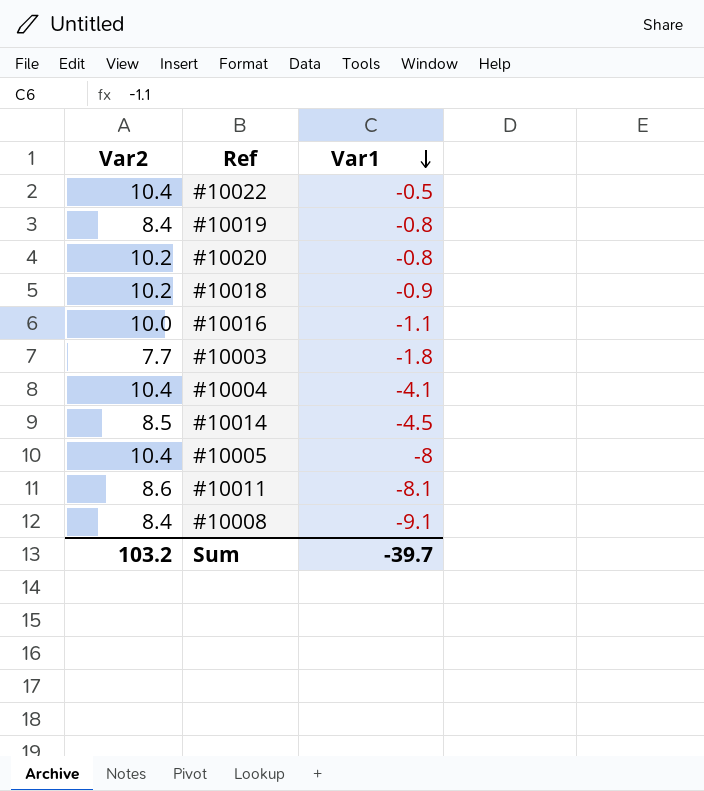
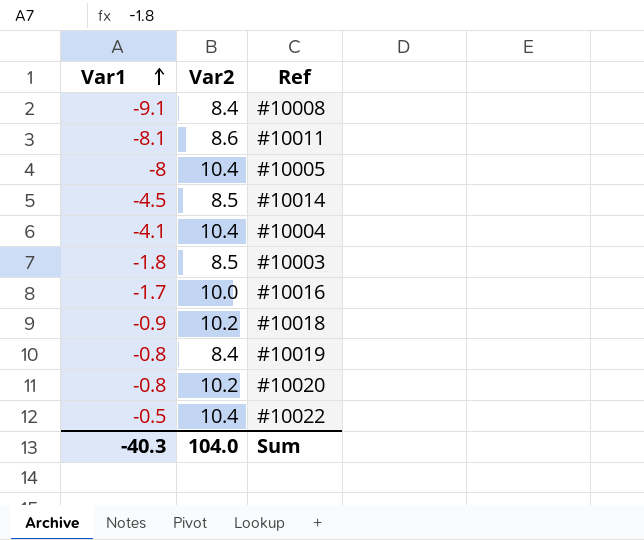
row order: Var1 descending -> Var1 ascending
column Var1 | position: 3 -> 1
#10003 | Var2: 7.7 -> 8.5
#10016 | Var1: -1.1 -> -1.7
Sum | Var1: -39.7 -> -40.3
Sum | Var2: 103.2 -> 104.0

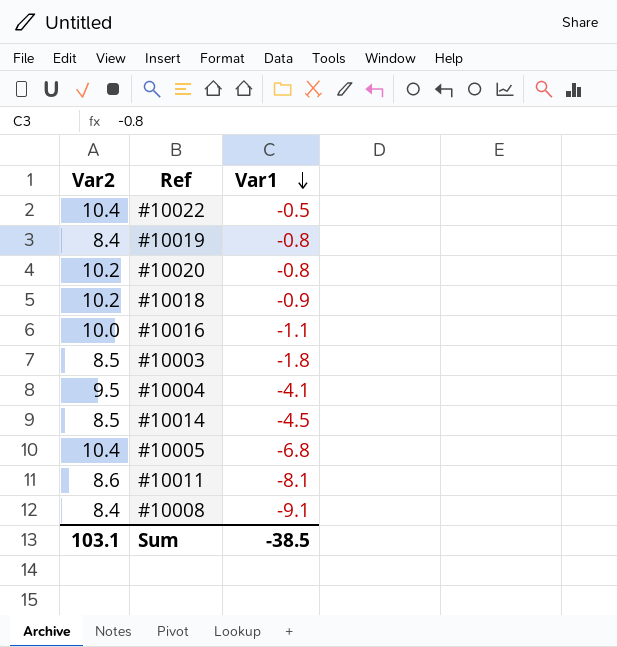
row order: Var1 ascending -> Var1 descending
column Var1 | position: 1 -> 3
#10016 | Var1: -1.7 -> -1.1
#10004 | Var2: 10.4 -> 9.5
#10005 | Var1: -8 -> -6.8
Sum | Var2: 104.0 -> 103.1
Sum | Var1: -40.3 -> -38.5

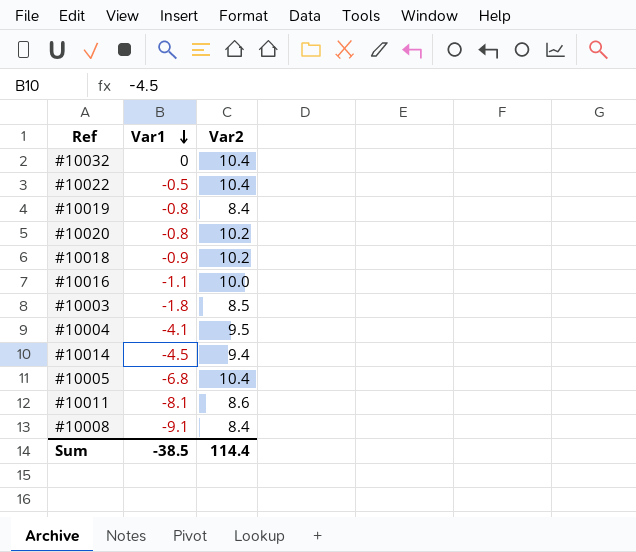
column Var2 | position: 1 -> 3
row #10032: none -> 0 | 10.4
#10014 | Var2: 8.5 -> 9.4
Sum | Var2: 103.1 -> 114.4

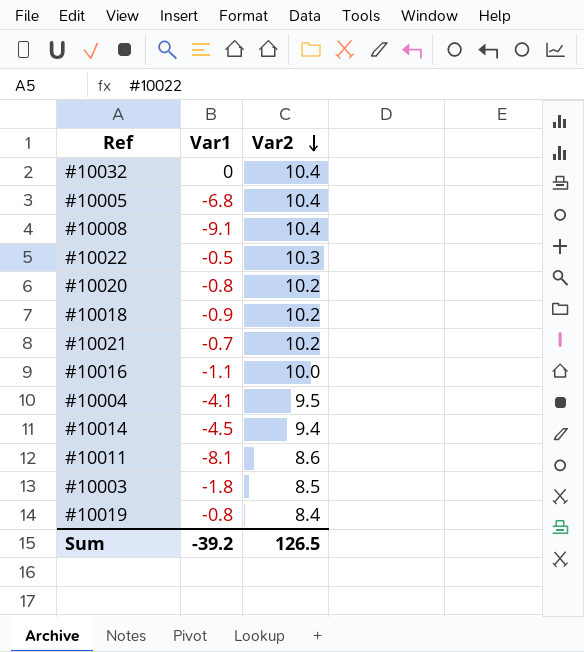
row order: Var1 descending -> Var2 descending
#10008 | Var2: 8.4 -> 10.4
#10022 | Var2: 10.4 -> 10.3
row #10021: none -> -0.7 | 10.2
Sum | Var1: -38.5 -> -39.2
Sum | Var2: 114.4 -> 126.5

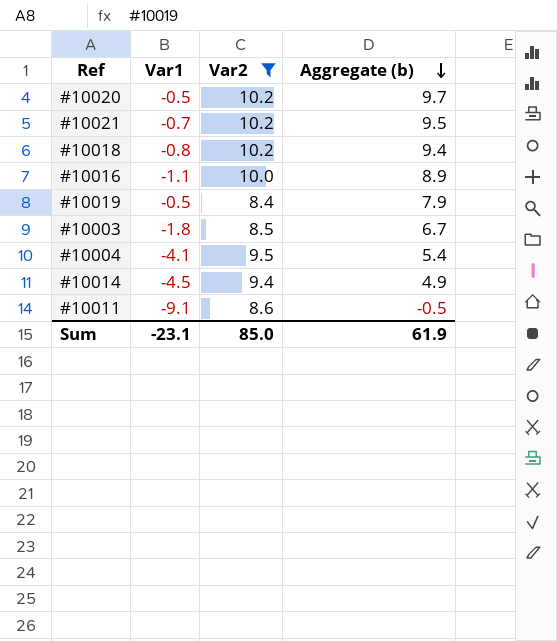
filter: none -> Var2 <= 10.2
row order: Var2 descending -> Aggregate (b) descending
column Aggregate (b) | formula: none -> [Var1] + [Var2]
#10020 | Var1: -0.8 -> -0.5
#10018 | Var1: -0.9 -> -0.8
#10019 | Var1: -0.8 -> -0.5
#10011 | Var1: -8.1 -> -9.1
Sum | Var1: -39.2 -> -23.1
Sum | Var2: 126.5 -> 85.0

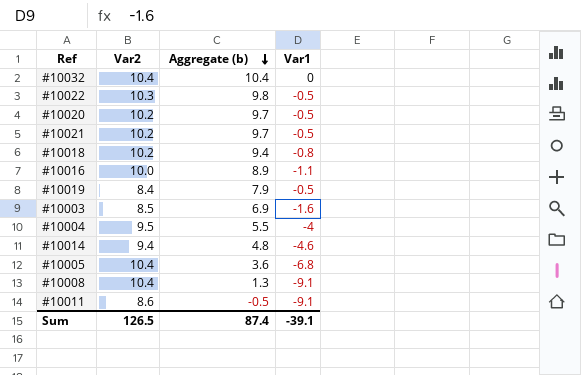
filter: Var2 <= 10.2 -> none
column Var1 | position: 2 -> 4
#10021 | Aggregate (b): 9.5 -> 9.7
#10021 | Var1: -0.7 -> -0.5
#10003 | Aggregate (b): 6.7 -> 6.9
#10003 | Var1: -1.8 -> -1.6
#10004 | Aggregate (b): 5.4 -> 5.5
#10004 | Var1: -4.1 -> -4
#10014 | Aggregate (b): 4.9 -> 4.8
#10014 | Var1: -4.5 -> -4.6
Sum | Var2: 85.0 -> 126.5
Sum | Aggregate (b): 61.9 -> 87.4
Sum | Var1: -23.1 -> -39.1

